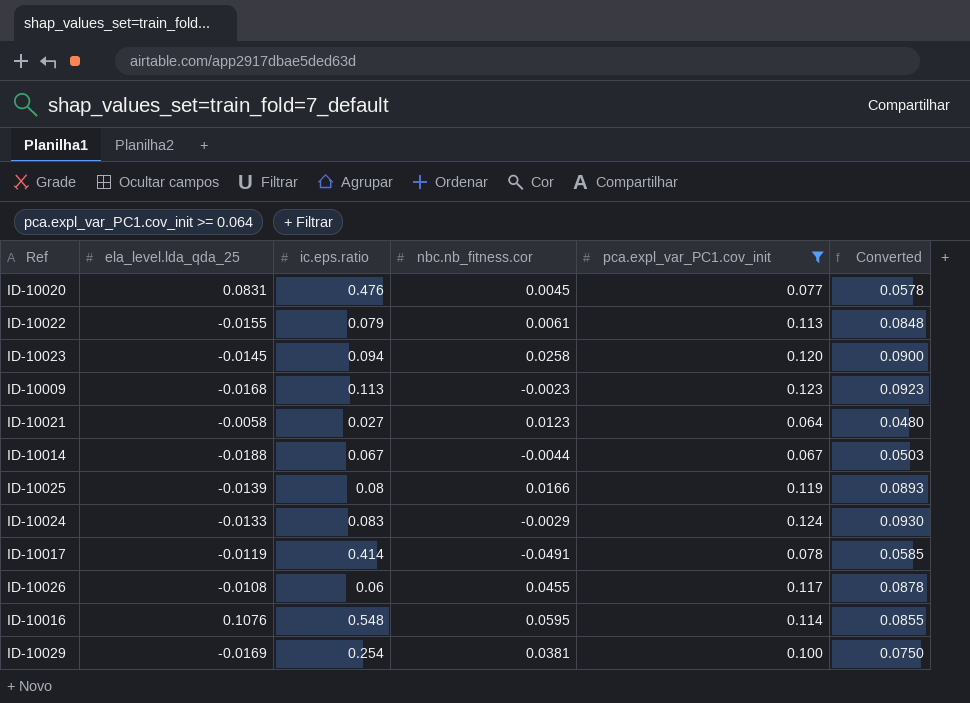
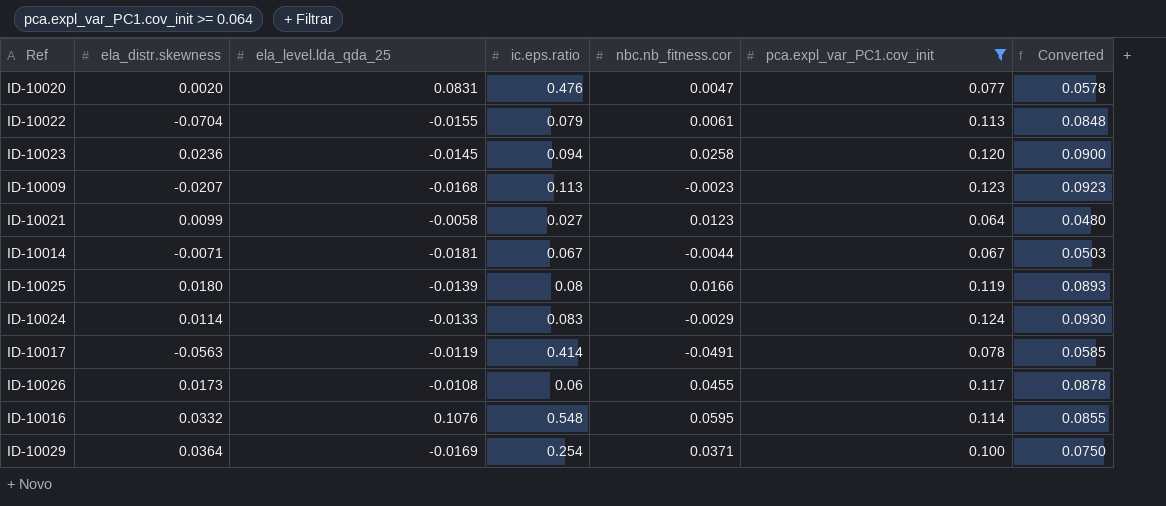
column ela_distr.skewness | position: none -> 2
ID-10020 | nbc.nb_fitness.cor: 0.0045 -> 0.0047
ID-10014 | ela_level.lda_qda_25: -0.0188 -> -0.0181
ID-10029 | nbc.nb_fitness.cor: 0.0381 -> 0.0371

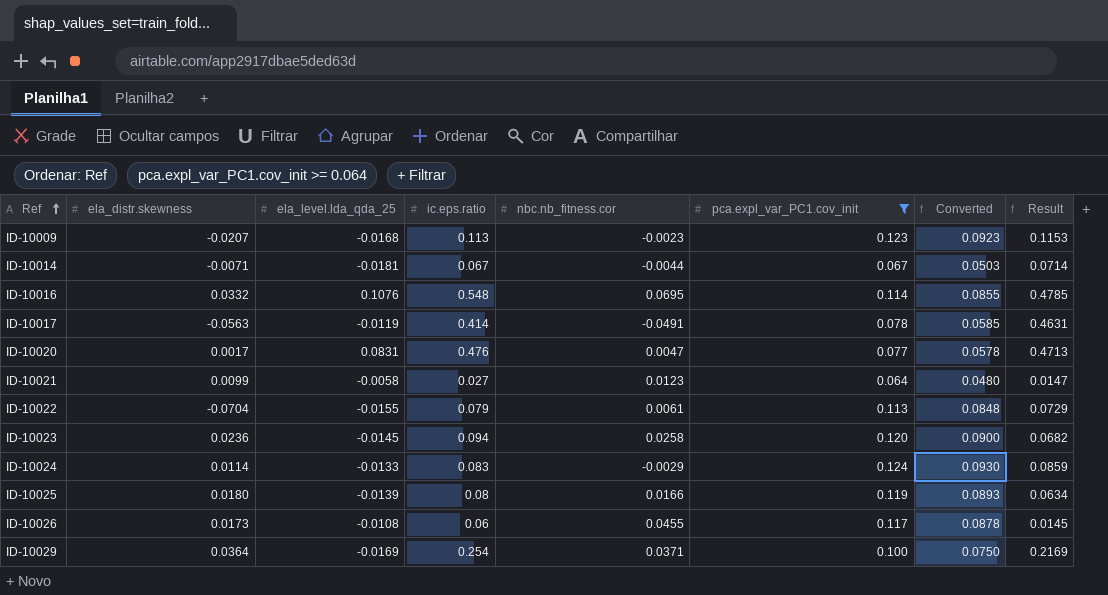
row order: none -> Ref ascending
column Result | formula: none -> [ic.eps.ratio] - [nbc.nb_fitness.cor]
ID-10016 | nbc.nb_fitness.cor: 0.0595 -> 0.0695
ID-10020 | ela_distr.skewness: 0.0020 -> 0.0017

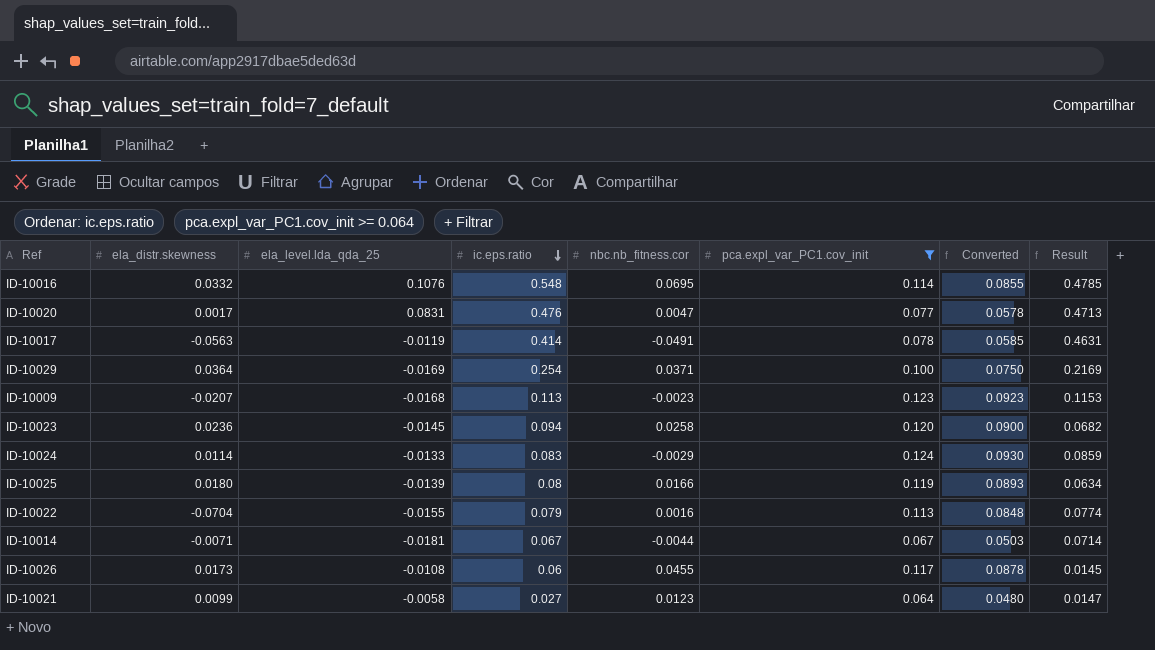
row order: Ref ascending -> ic.eps.ratio descending
ID-10022 | nbc.nb_fitness.cor: 0.0061 -> 0.0016
ID-10022 | Result: 0.0729 -> 0.0774

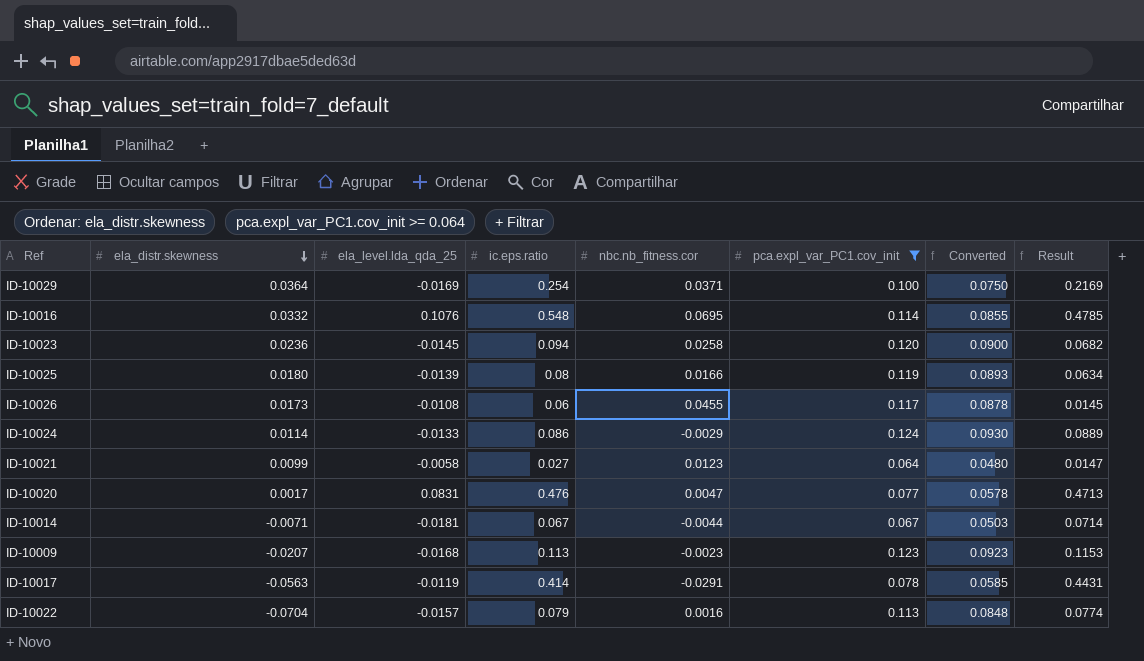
row order: ic.eps.ratio descending -> ela_distr.skewness descending
ID-10024 | ic.eps.ratio: 0.083 -> 0.086
ID-10024 | Result: 0.0859 -> 0.0889
ID-10017 | nbc.nb_fitness.cor: -0.0491 -> -0.0291
ID-10017 | Result: 0.4631 -> 0.4431
ID-10022 | ela_level.lda_qda_25: -0.0155 -> -0.0157

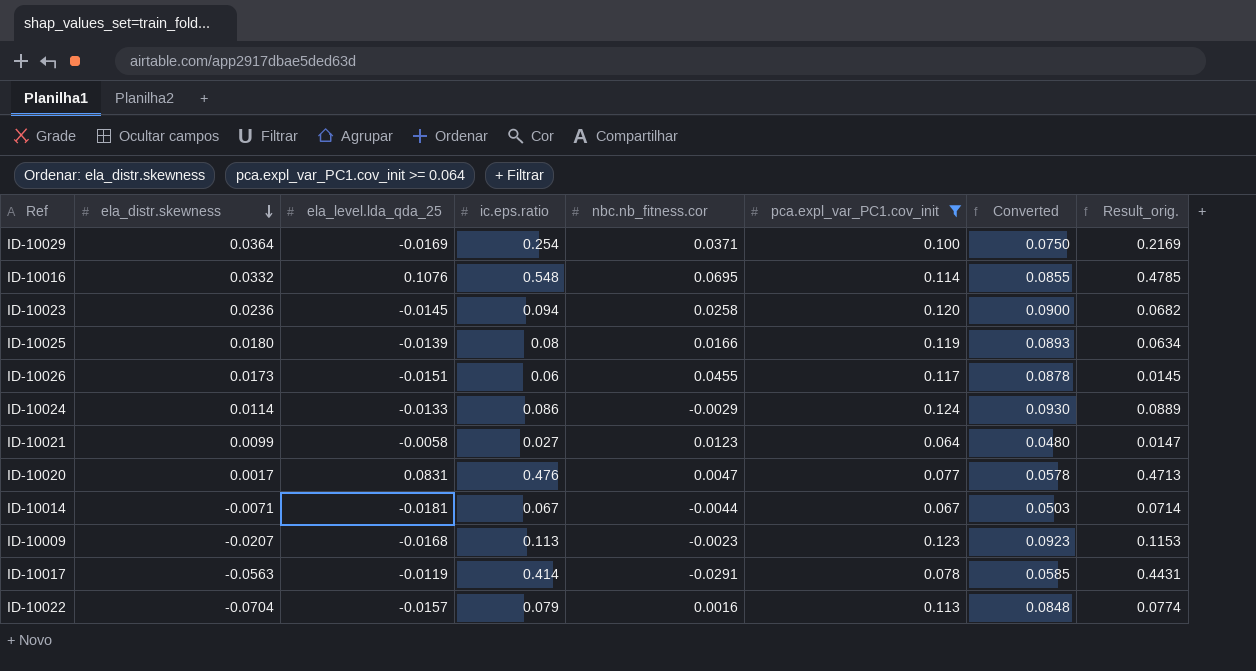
column name: Result -> Result_orig.
ID-10026 | ela_level.lda_qda_25: -0.0108 -> -0.0151

